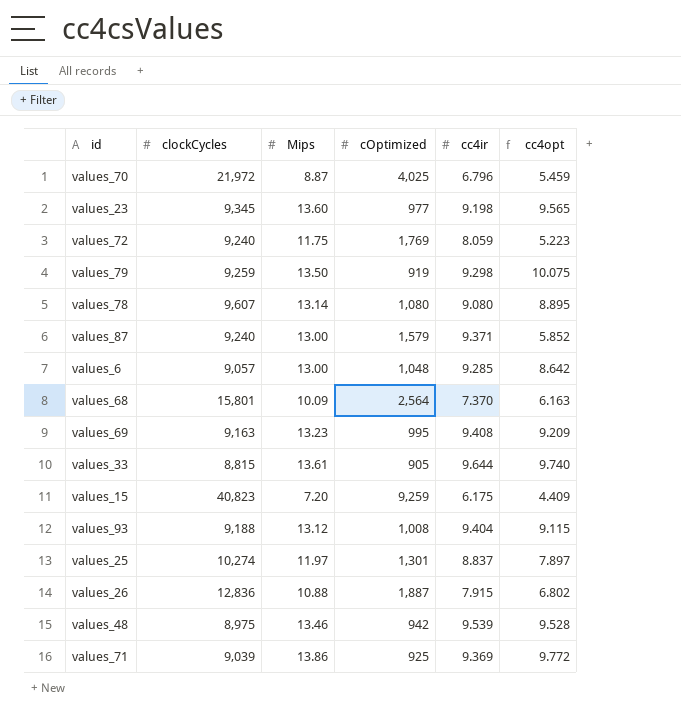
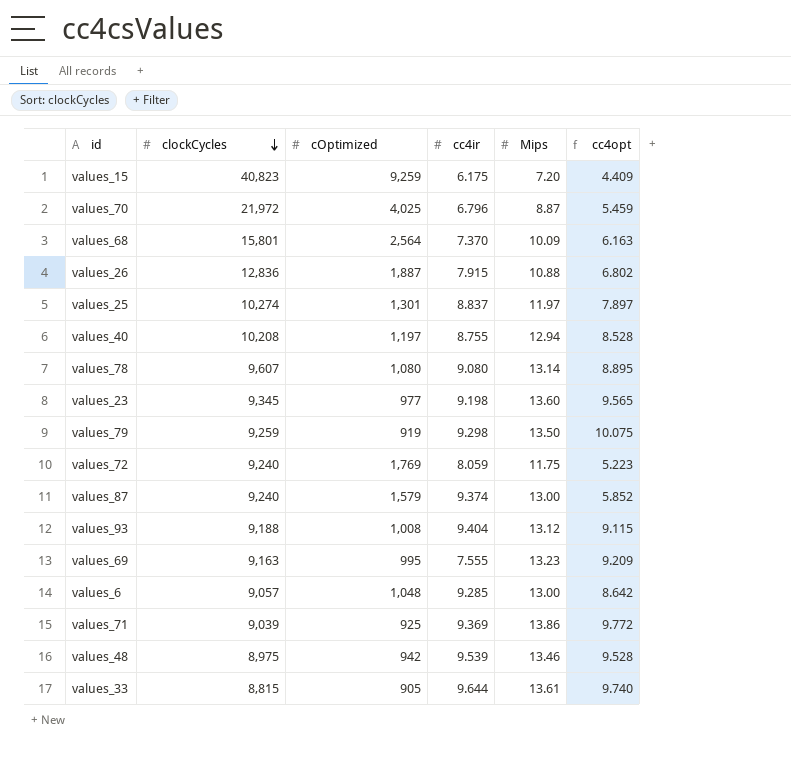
row order: none -> clockCycles descending
column Mips | position: 3 -> 5
row values_40: none -> 10,208 | 1,197 | 8.755 | 12.94 | 8.528
values_87 | cc4ir: 9.371 -> 9.374
values_69 | cc4ir: 9.408 -> 7.555

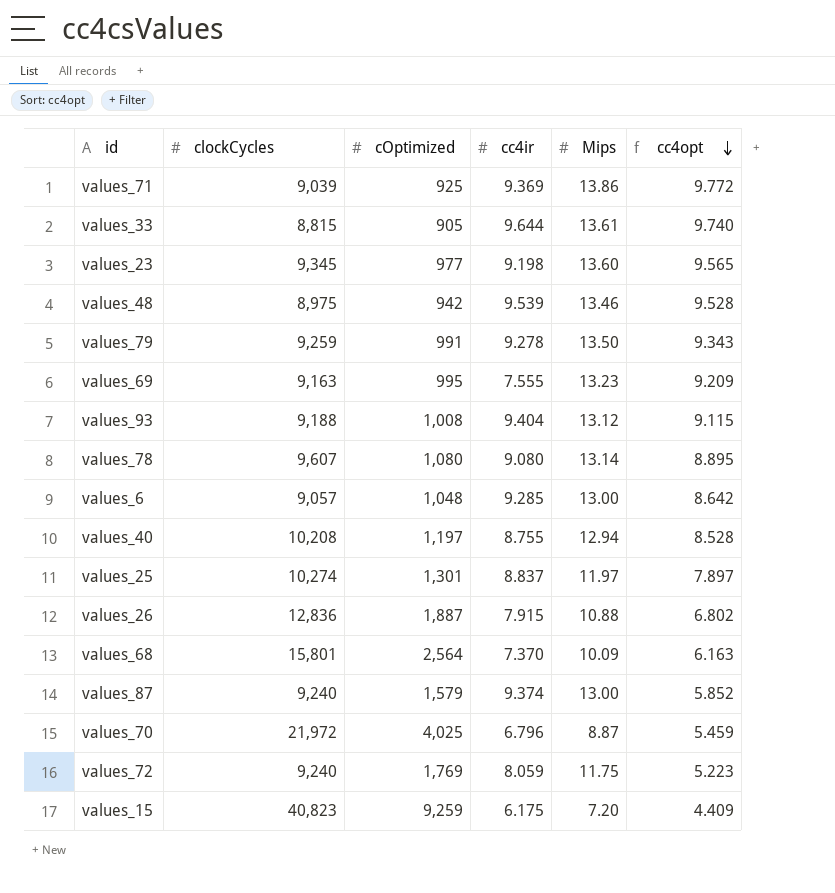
row order: clockCycles descending -> cc4opt descending
values_79 | cOptimized: 919 -> 991
values_79 | cc4ir: 9.298 -> 9.278
values_79 | cc4opt: 10.075 -> 9.343

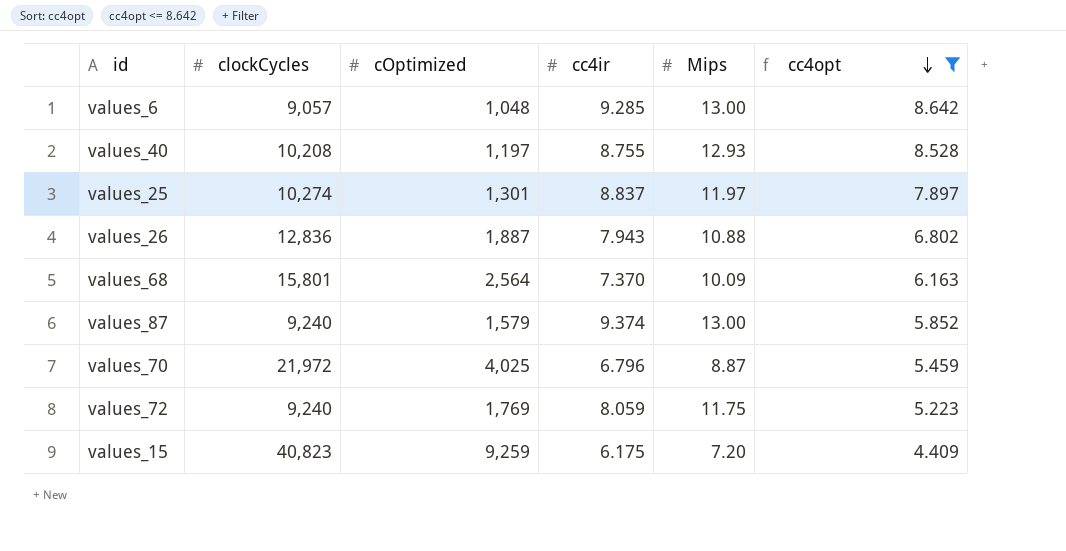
filter: none -> cc4opt <= 8.642
values_40 | Mips: 12.94 -> 12.93
values_26 | cc4ir: 7.915 -> 7.943

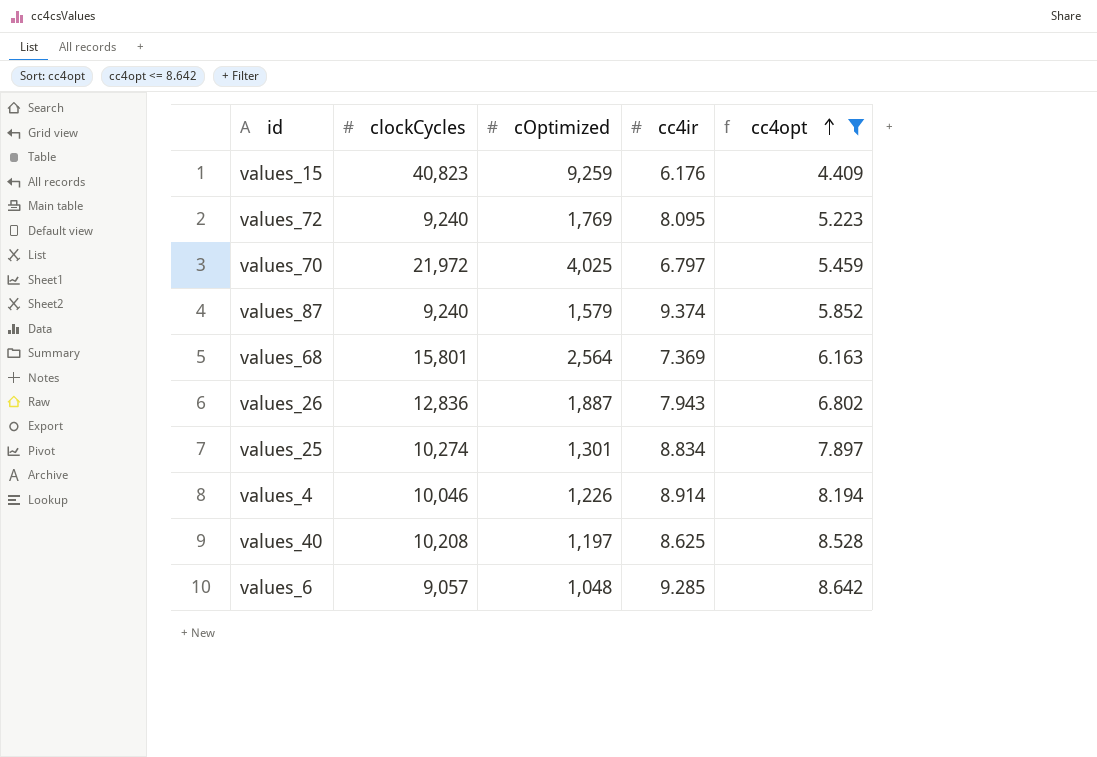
row order: cc4opt descending -> cc4opt ascending
column Mips | position: 5 -> none
values_15 | cc4ir: 6.175 -> 6.176
values_72 | cc4ir: 8.059 -> 8.095
values_70 | cc4ir: 6.796 -> 6.797
values_68 | cc4ir: 7.370 -> 7.369
values_25 | cc4ir: 8.837 -> 8.834
row values_4: none -> 10,046 | 1,226 | 8.914 | 8.194
values_40 | cc4ir: 8.755 -> 8.625

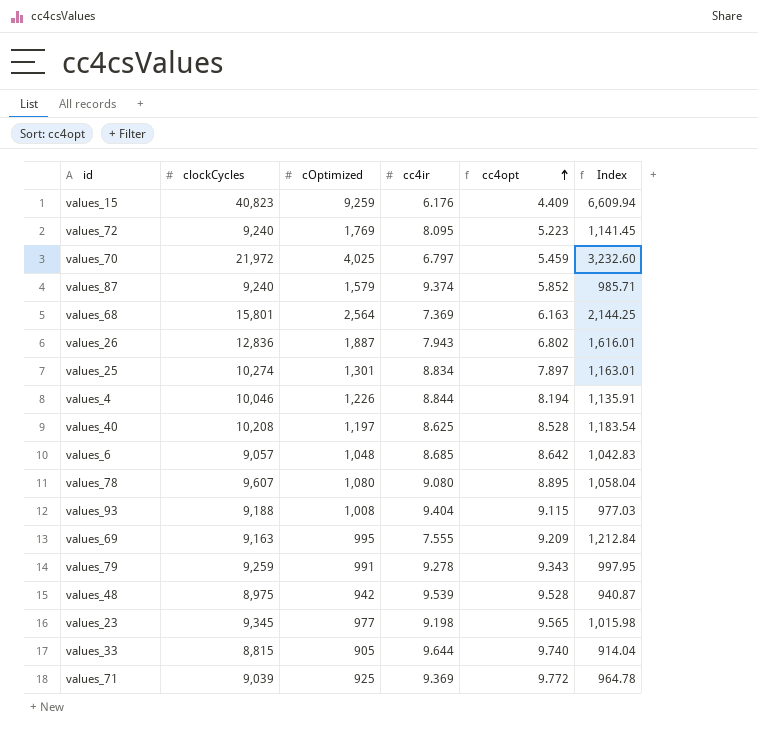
filter: cc4opt <= 8.642 -> none
column Index | formula: none -> [clockCycles] / [cc4ir]
values_4 | cc4ir: 8.914 -> 8.844
values_6 | cc4ir: 9.285 -> 8.685

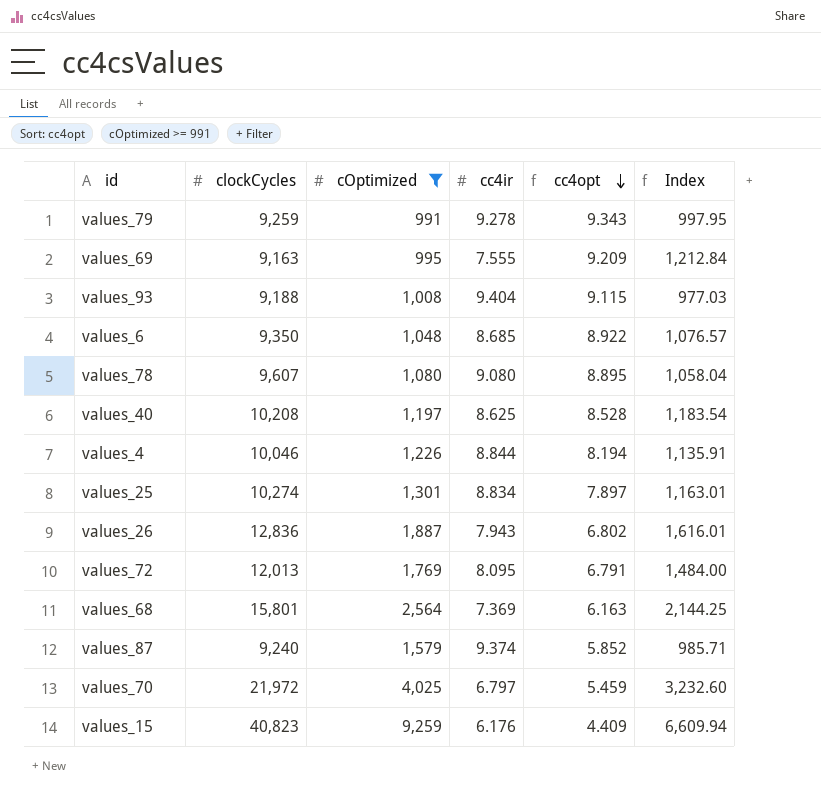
filter: none -> cOptimized >= 991
row order: cc4opt ascending -> cc4opt descending
values_6 | clockCycles: 9,057 -> 9,350
values_6 | cc4opt: 8.642 -> 8.922
values_6 | Index: 1,042.83 -> 1,076.57
values_72 | clockCycles: 9,240 -> 12,013
values_72 | cc4opt: 5.223 -> 6.791
values_72 | Index: 1,141.45 -> 1,484.00

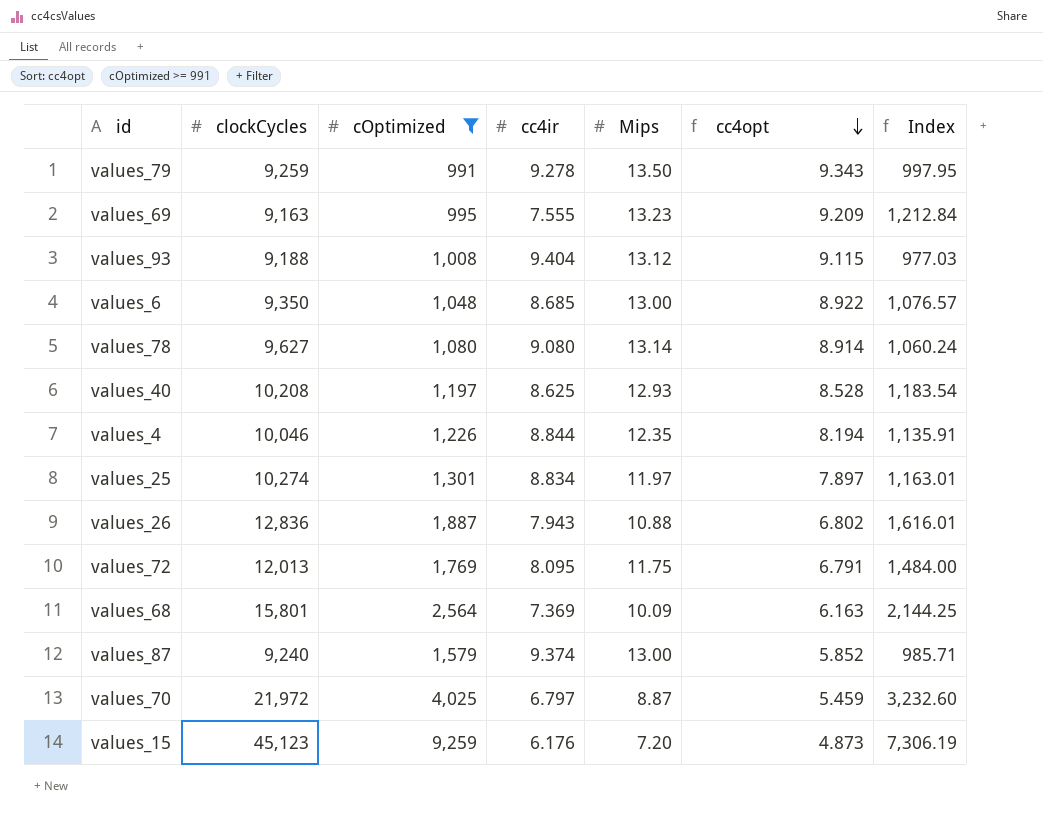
column Mips | position: none -> 5
values_78 | clockCycles: 9,607 -> 9,627
values_78 | cc4opt: 8.895 -> 8.914
values_78 | Index: 1,058.04 -> 1,060.24
values_15 | clockCycles: 40,823 -> 45,123
values_15 | cc4opt: 4.409 -> 4.873
values_15 | Index: 6,609.94 -> 7,306.19

